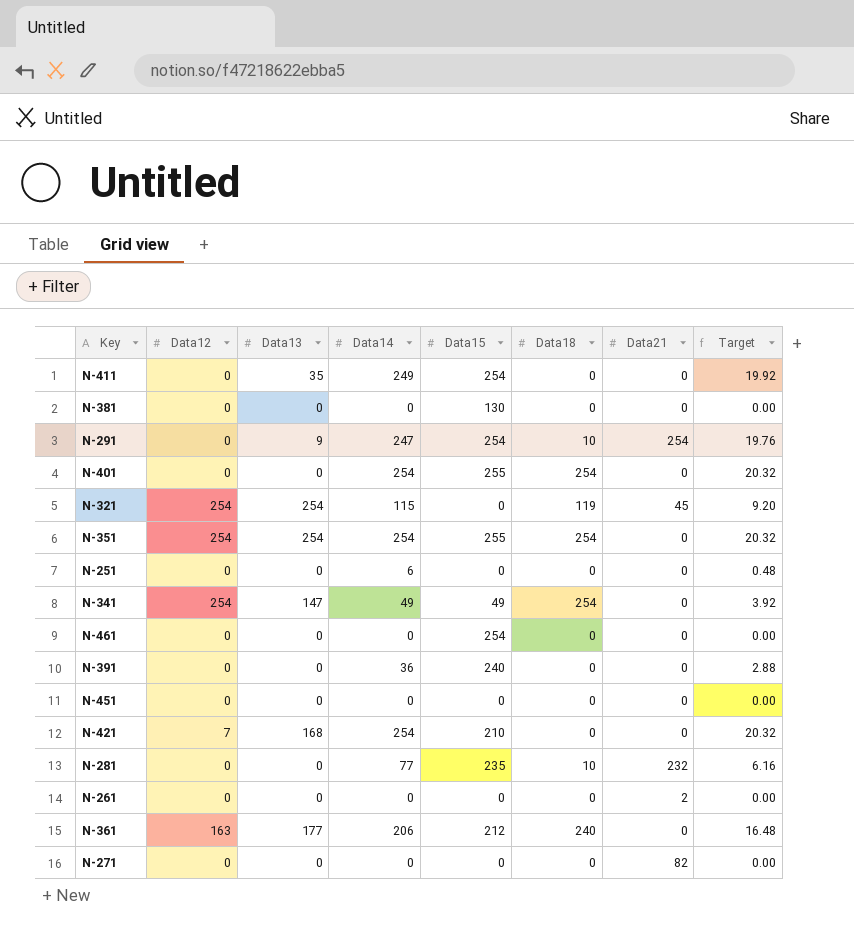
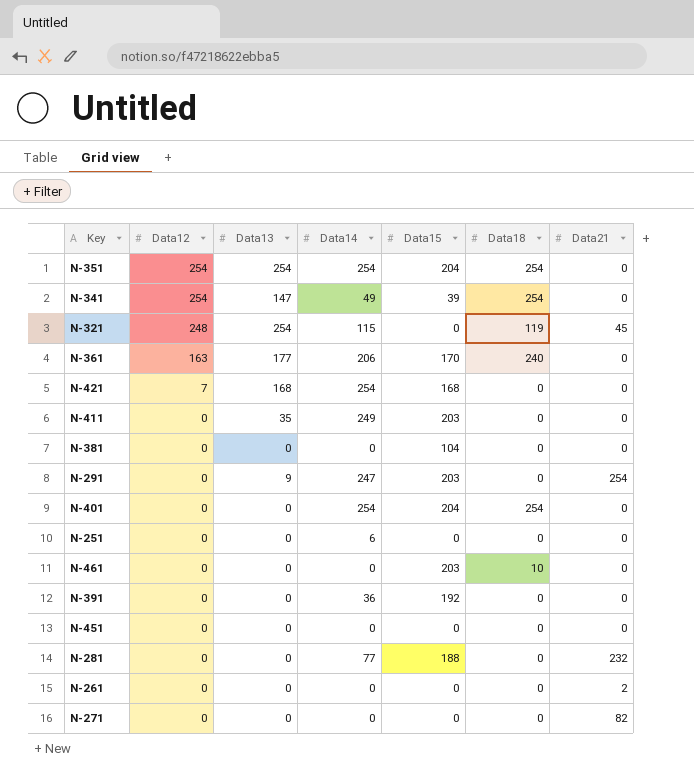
row order: none -> Data12 descending
column Target | formula: [Data14] * 0.08 -> none
N-351 | Data15: 255 -> 204
N-341 | Data15: 49 -> 39
N-321 | Data12: 254 -> 248
N-361 | Data15: 212 -> 170
N-421 | Data15: 210 -> 168
N-411 | Data15: 254 -> 203
N-381 | Data15: 130 -> 104
N-291 | Data15: 254 -> 203
N-291 | Data18: 10 -> 0
N-401 | Data15: 255 -> 204
N-461 | Data15: 254 -> 203
N-461 | Data18: 0 -> 10
N-391 | Data15: 240 -> 192
N-281 | Data15: 235 -> 188
N-281 | Data18: 10 -> 0

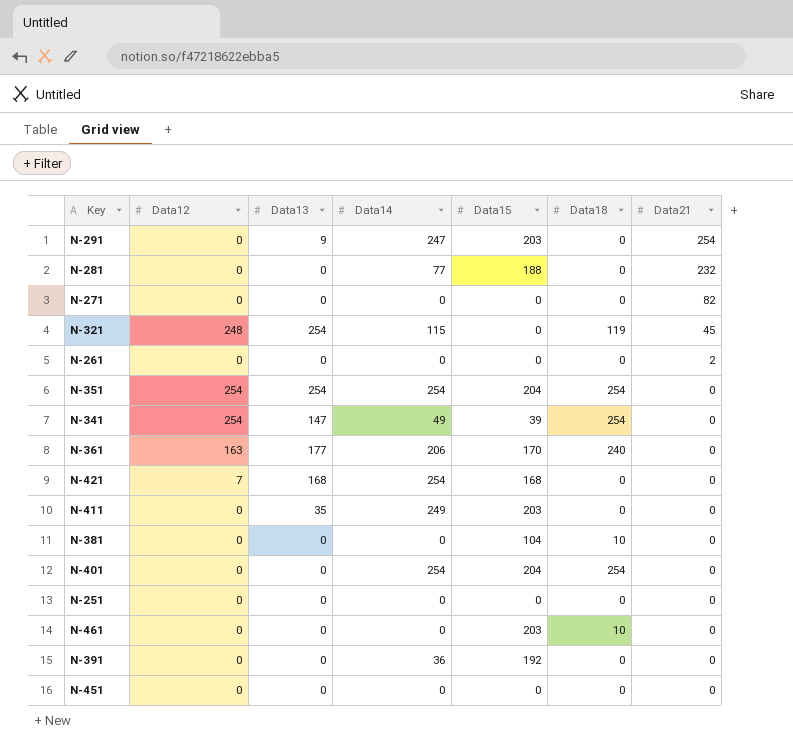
row order: Data12 descending -> Data21 descending
N-381 | Data18: 0 -> 10
N-251 | Data14: 6 -> 0

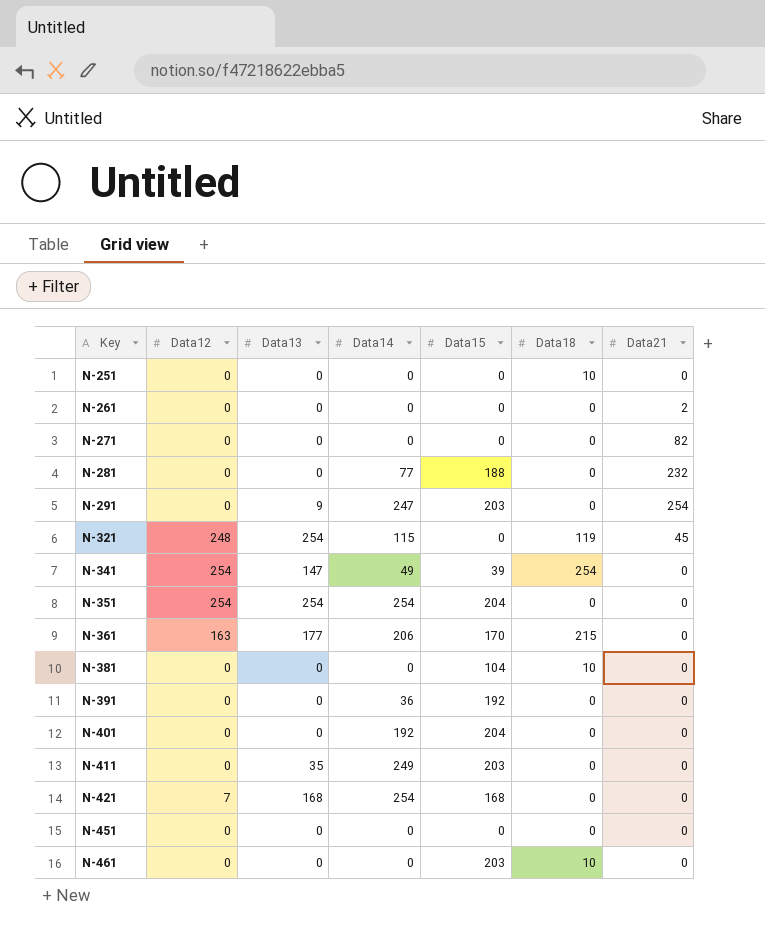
row order: Data21 descending -> Key ascending
N-251 | Data18: 0 -> 10
N-351 | Data18: 254 -> 0
N-361 | Data18: 240 -> 215
N-401 | Data14: 254 -> 192
N-401 | Data18: 254 -> 0

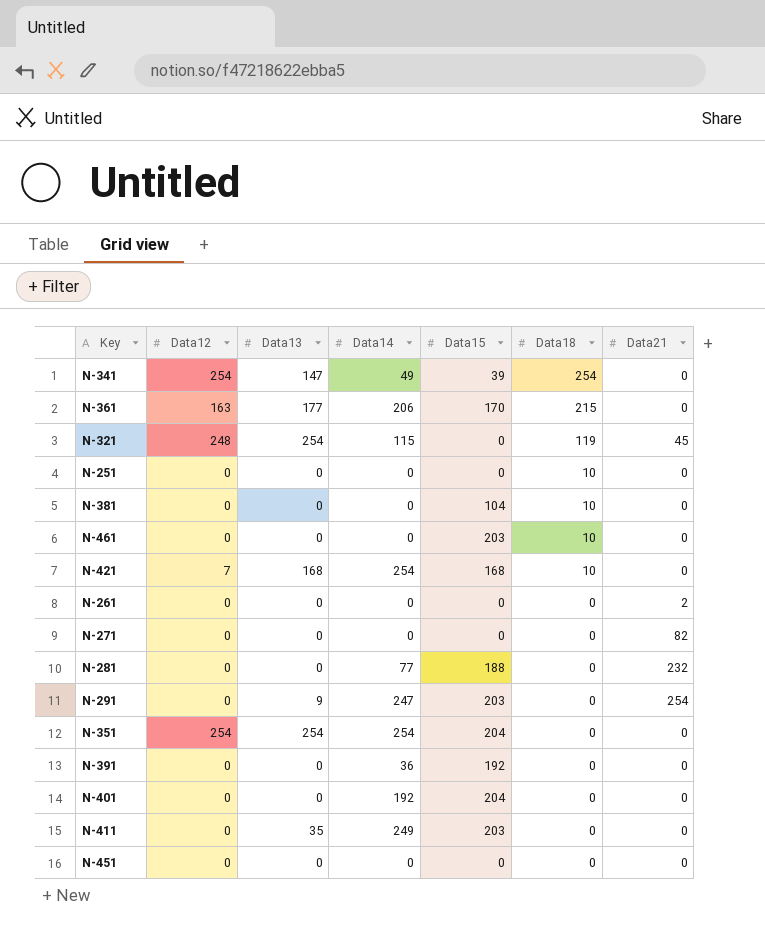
row order: Key ascending -> Data18 descending
N-421 | Data18: 0 -> 10

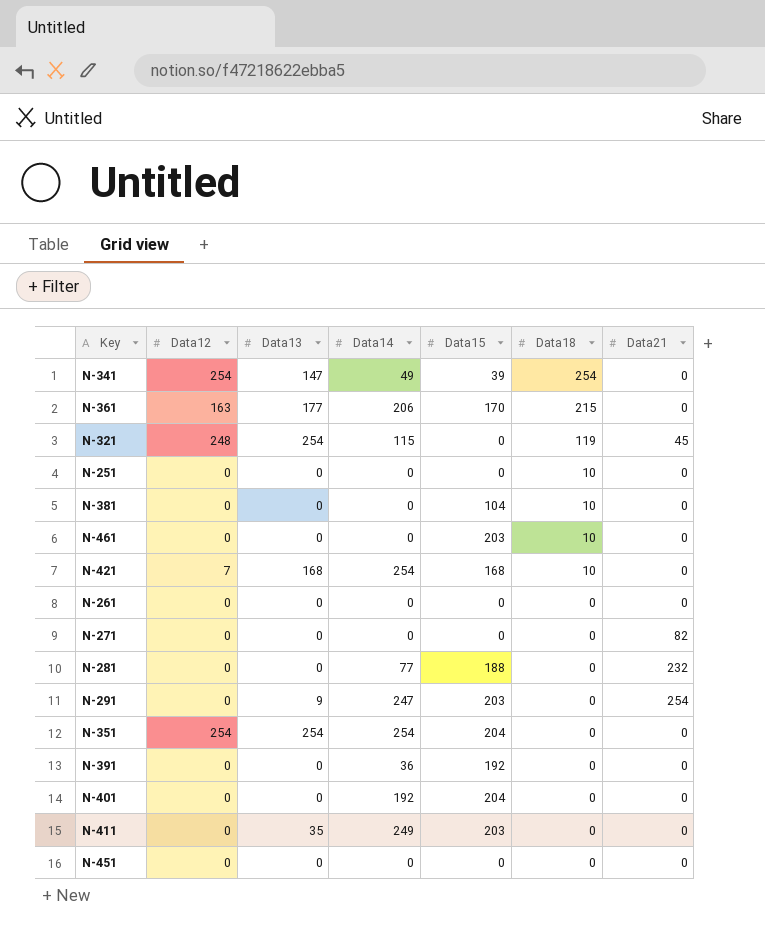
N-261 | Data21: 2 -> 0

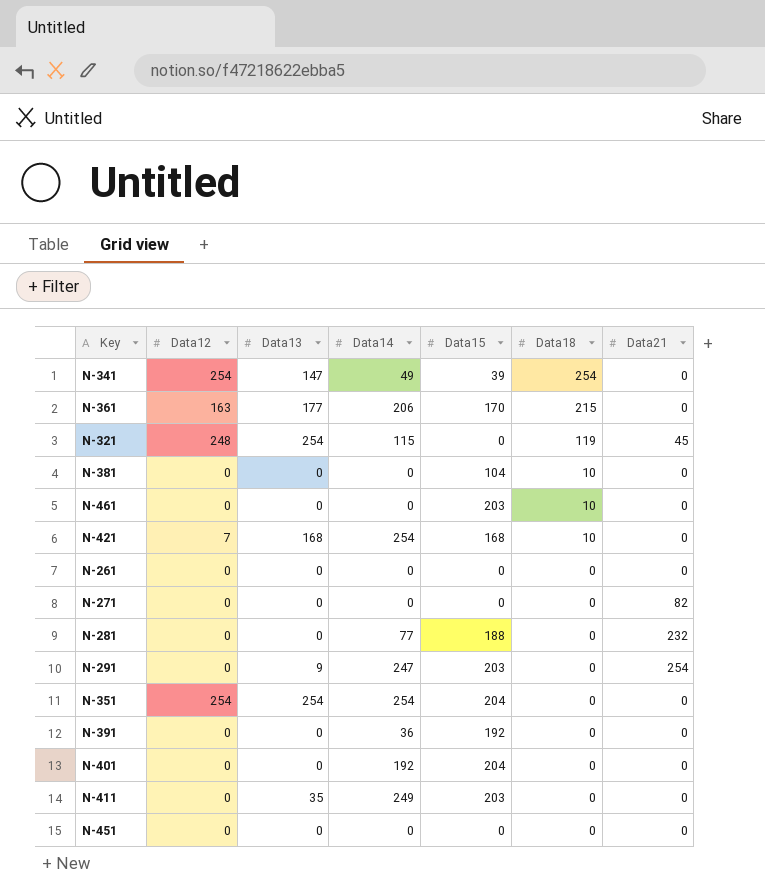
row N-251: 0 | 0 | 0 | 0 | 10 | 0 -> none

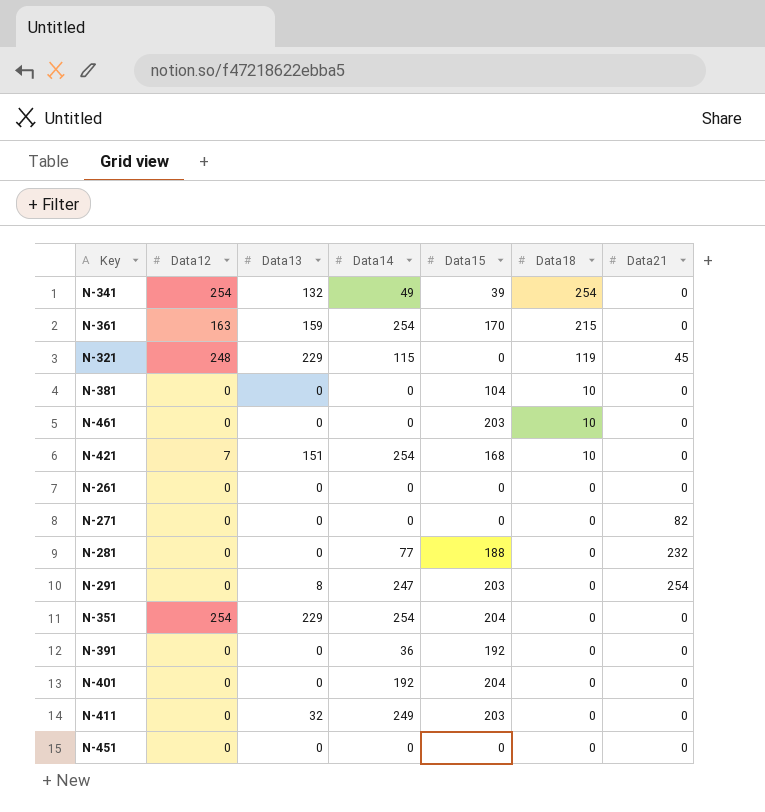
N-341 | Data13: 147 -> 132
N-361 | Data13: 177 -> 159
N-361 | Data14: 206 -> 254
N-321 | Data13: 254 -> 229
N-421 | Data13: 168 -> 151
N-291 | Data13: 9 -> 8
N-351 | Data13: 254 -> 229
N-411 | Data13: 35 -> 32

